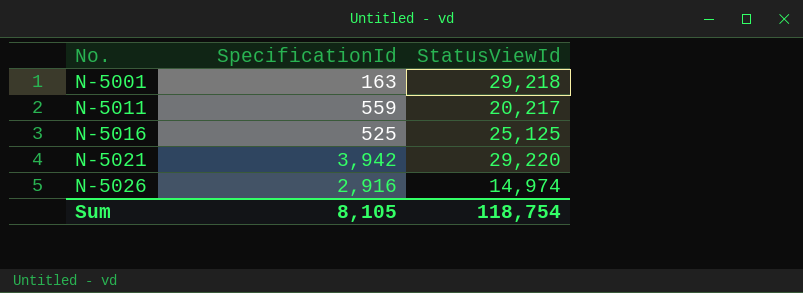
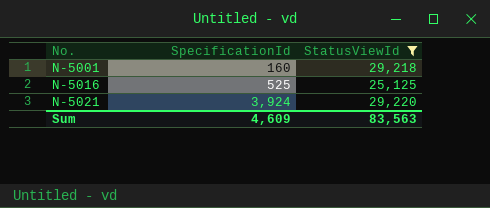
filter: none -> StatusViewId >= 25,125
N-5001 | SpecificationId: 163 -> 160
N-5021 | SpecificationId: 3,942 -> 3,924
Sum | SpecificationId: 8,105 -> 4,609
Sum | StatusViewId: 118,754 -> 83,563

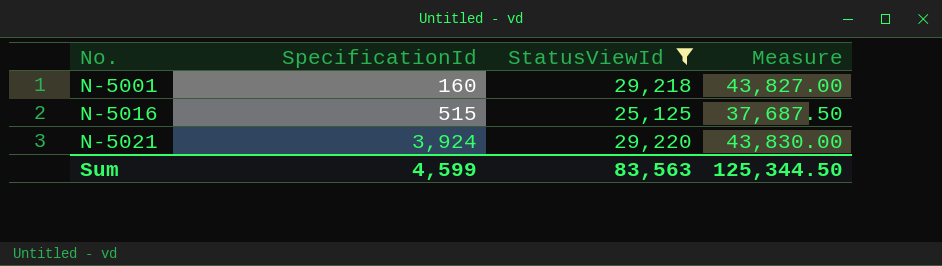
column Measure | formula: none -> [StatusViewId] * 1.5
N-5016 | SpecificationId: 525 -> 515
Sum | SpecificationId: 4,609 -> 4,599

